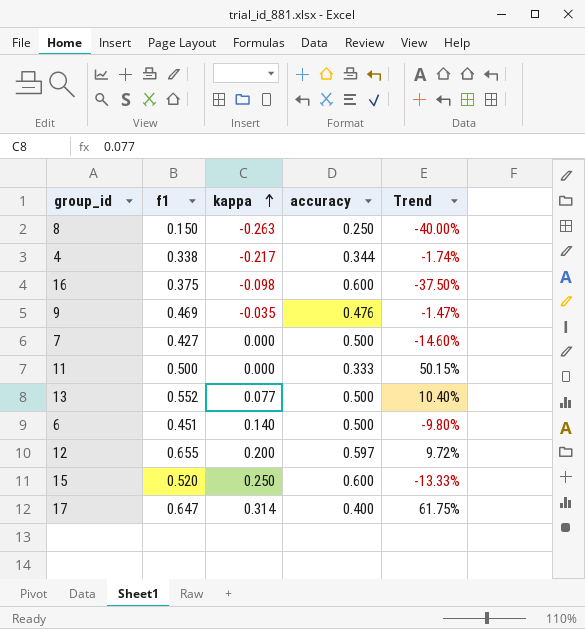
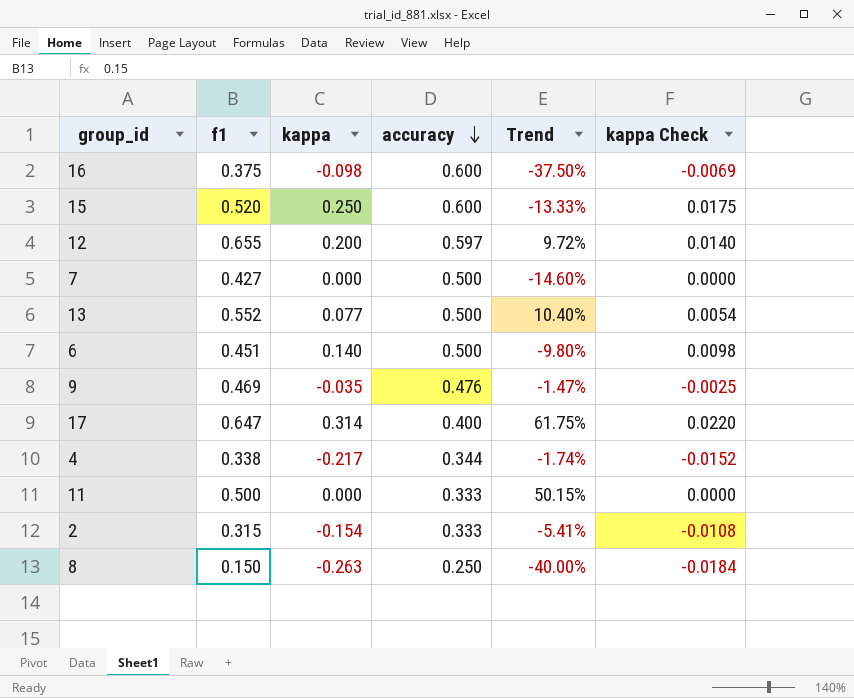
row order: kappa ascending -> accuracy descending
column kappa Check | formula: none -> [kappa] * 0.07
row 2: none -> 0.315 | -0.154 | 0.333 | -5.41% | -0.0108

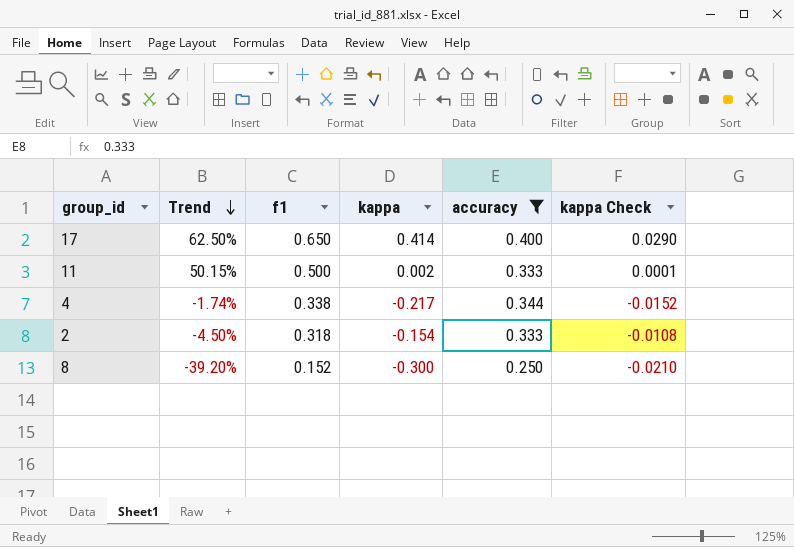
filter: none -> accuracy <= 0.400
row order: accuracy descending -> Trend descending
column Trend | position: 5 -> 2
17 | Trend: 61.75% -> 62.50%
17 | f1: 0.647 -> 0.650
17 | kappa: 0.314 -> 0.414
17 | kappa Check: 0.0220 -> 0.0290
11 | kappa: 0.000 -> 0.002
11 | kappa Check: 0.0000 -> 0.0001
2 | Trend: -5.41% -> -4.50%
2 | f1: 0.315 -> 0.318
8 | Trend: -40.00% -> -39.20%
8 | f1: 0.150 -> 0.152
8 | kappa: -0.263 -> -0.300
8 | kappa Check: -0.0184 -> -0.0210

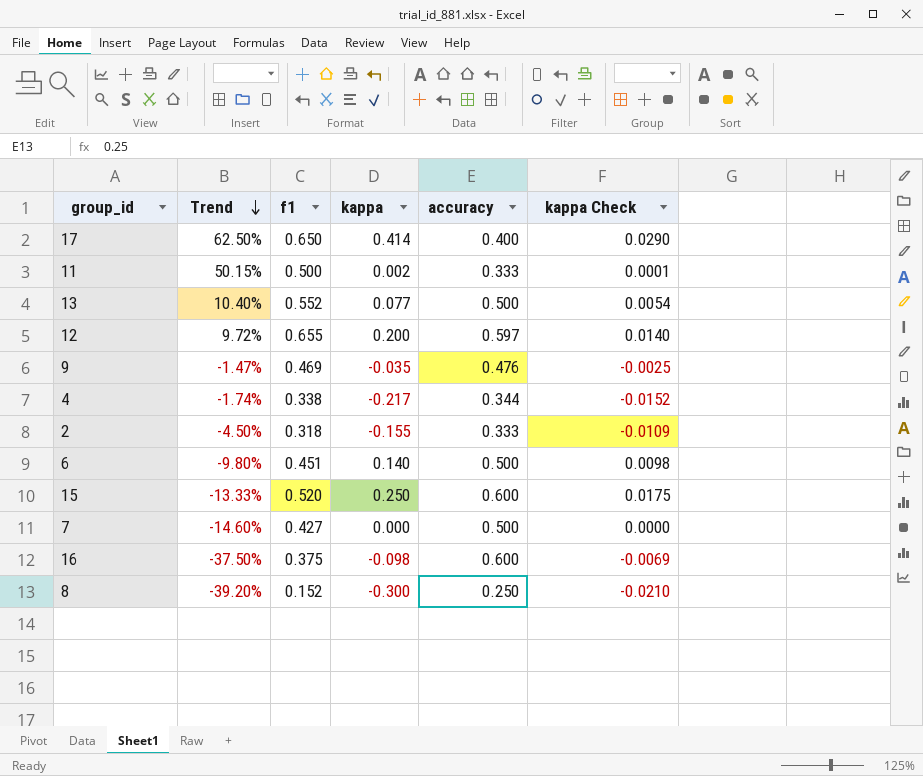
filter: accuracy <= 0.400 -> none
2 | kappa: -0.154 -> -0.155
2 | kappa Check: -0.0108 -> -0.0109

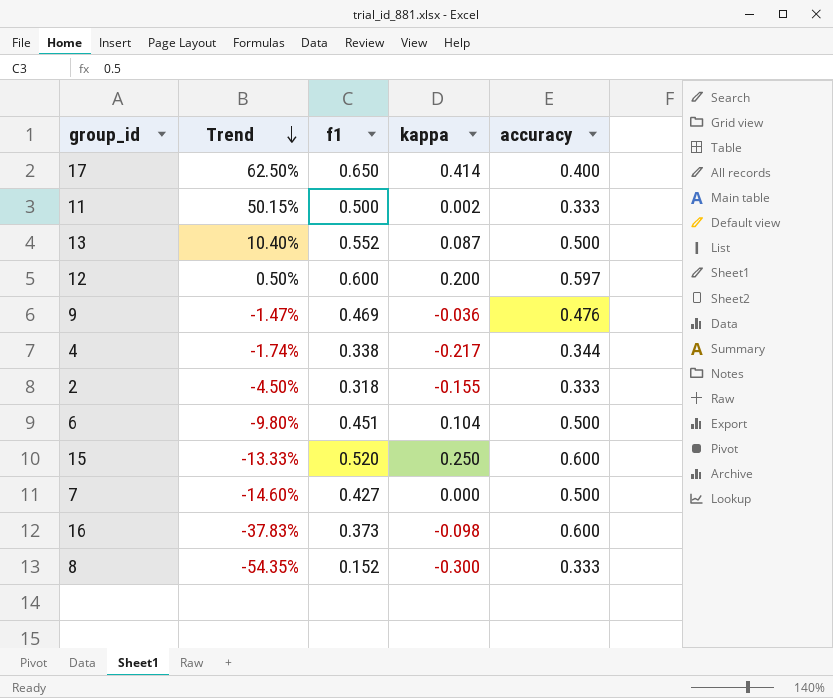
column kappa Check | formula: [kappa] * 0.07 -> none
13 | kappa: 0.077 -> 0.087
12 | Trend: 9.72% -> 0.50%
12 | f1: 0.655 -> 0.600
9 | kappa: -0.035 -> -0.036
6 | kappa: 0.140 -> 0.104
16 | Trend: -37.50% -> -37.83%
16 | f1: 0.375 -> 0.373
8 | Trend: -39.20% -> -54.35%
8 | accuracy: 0.250 -> 0.333

